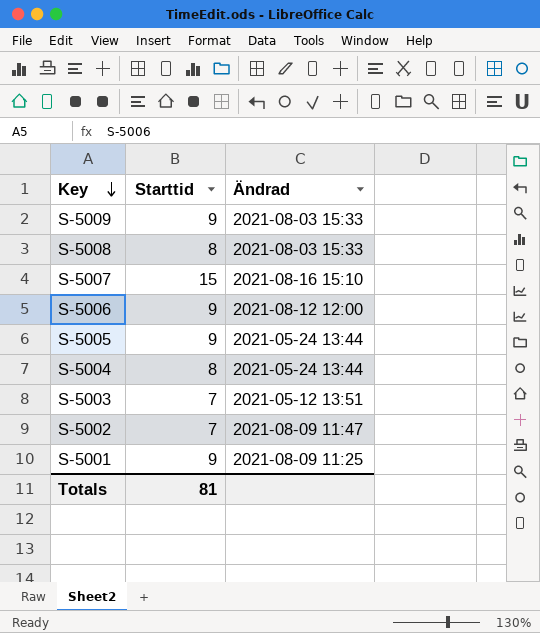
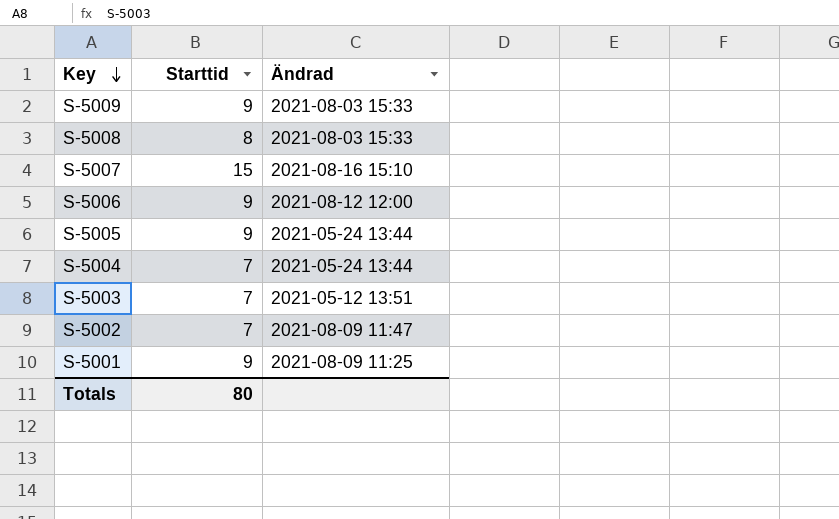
S-5004 | Starttid: 8 -> 7
Totals | Starttid: 81 -> 80

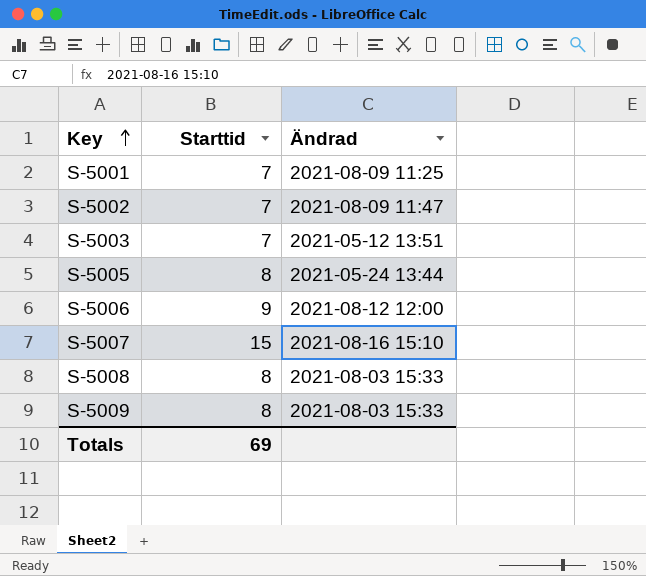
row order: Key descending -> Key ascending
row S-5004: 7 | 2021-05-24 13:44 -> none
S-5001 | Starttid: 9 -> 7
S-5005 | Starttid: 9 -> 8
S-5009 | Starttid: 9 -> 8
Totals | Starttid: 80 -> 69

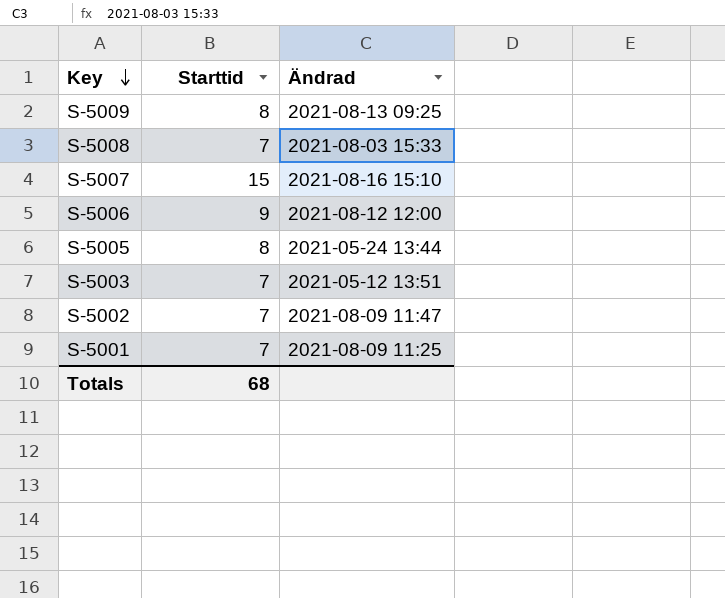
row order: Key ascending -> Key descending
S-5009 | Ändrad: 2021-08-03 15:33 -> 2021-08-13 09:25
S-5008 | Starttid: 8 -> 7
Totals | Starttid: 69 -> 68

